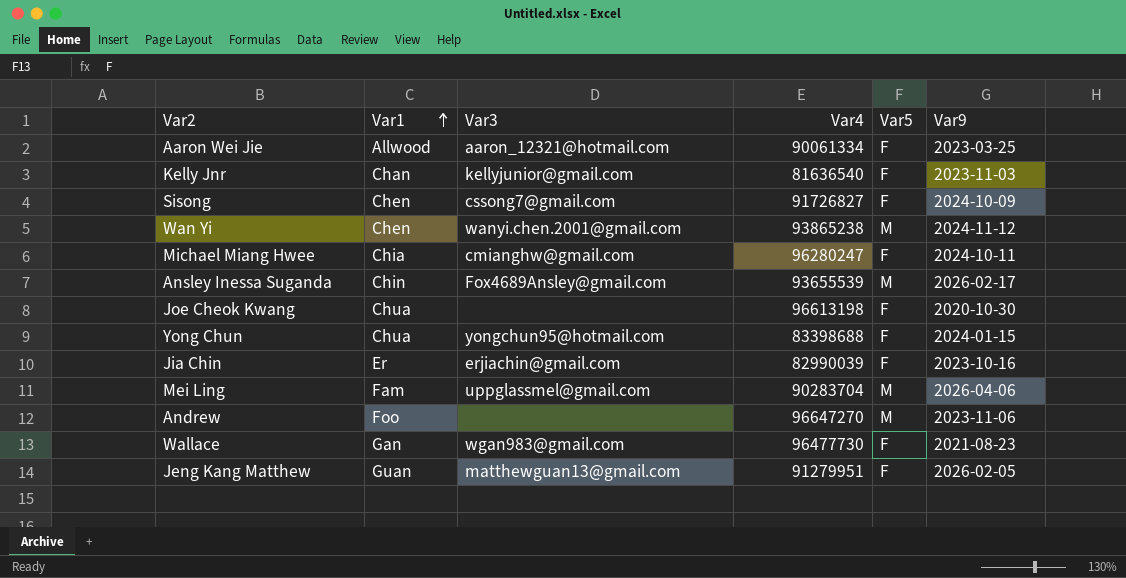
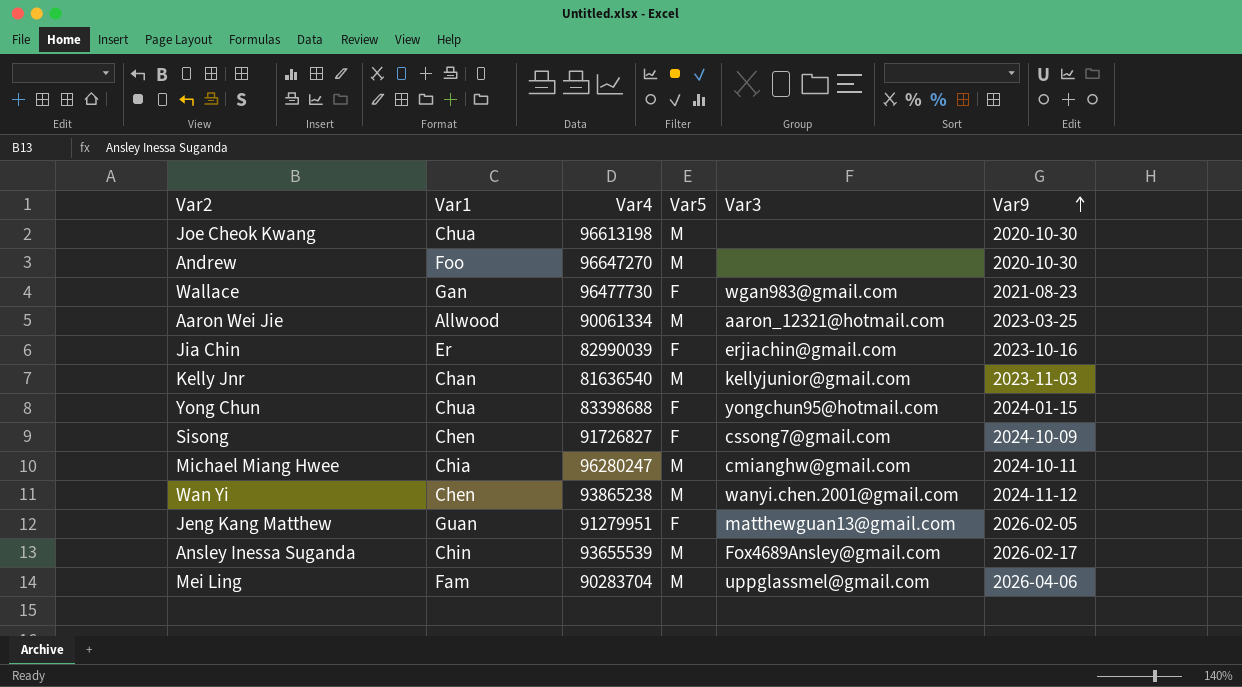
row order: Var1 ascending -> Var9 ascending
column Var3 | position: 3 -> 5
Joe Cheok Kwang | Var5: F -> M
Andrew | Var9: 2023-11-06 -> 2020-10-30
Aaron Wei Jie | Var5: F -> M
Kelly Jnr | Var5: F -> M
Michael Miang Hwee | Var5: F -> M

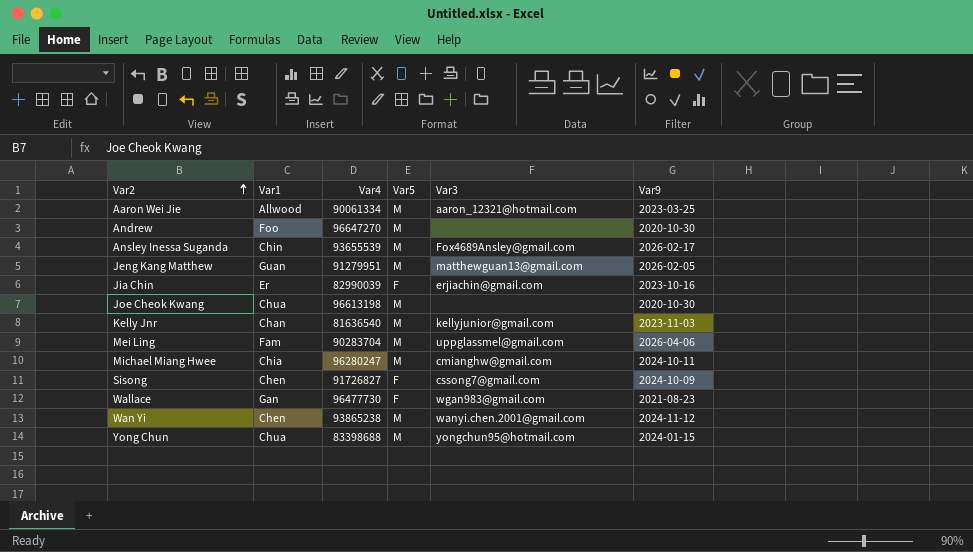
row order: Var9 ascending -> Var2 ascending
Jeng Kang Matthew | Var5: F -> M
Yong Chun | Var5: F -> M

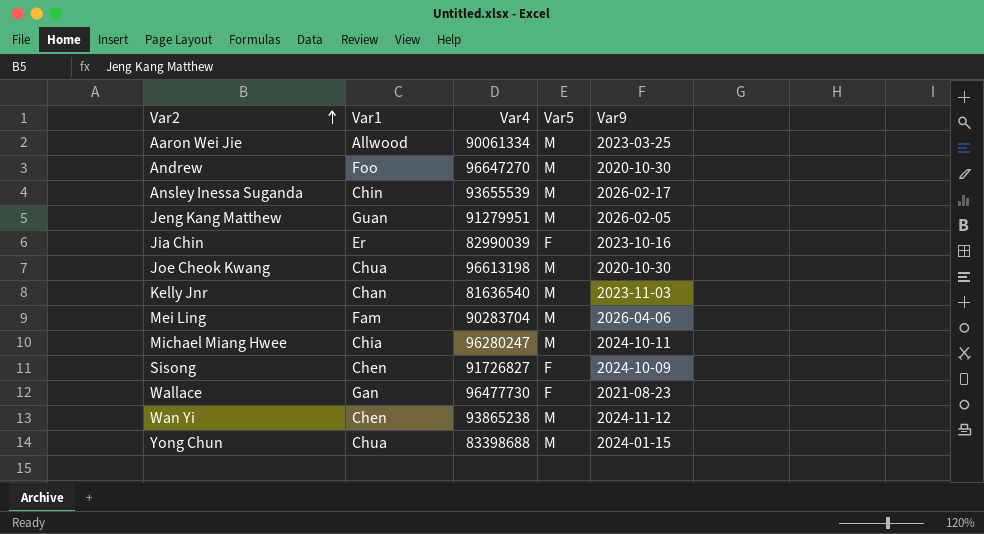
column Var3 | position: 5 -> none

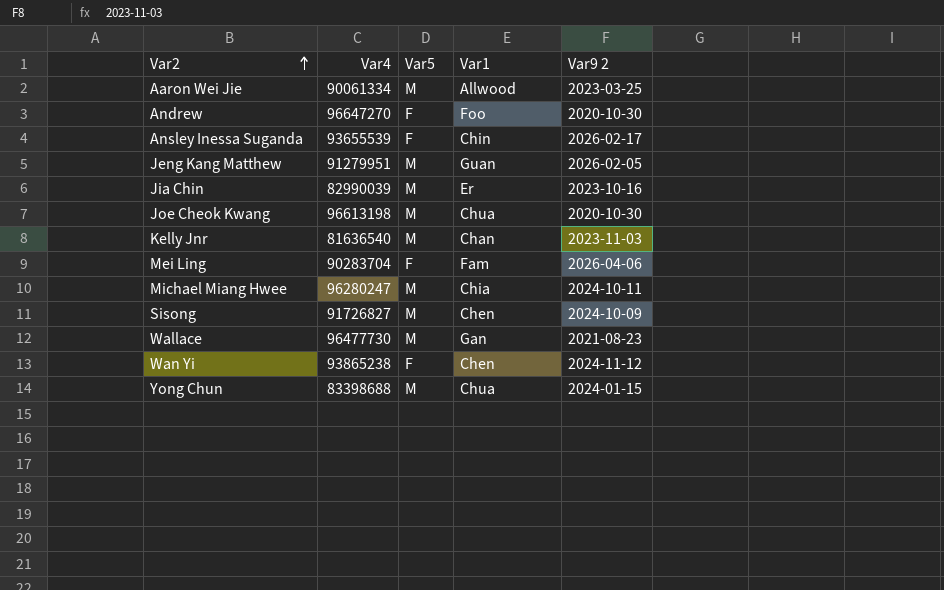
column Var1 | position: 2 -> 4
column name: Var9 -> Var9 2
Andrew | Var5: M -> F
Ansley Inessa Suganda | Var5: M -> F
Jia Chin | Var5: F -> M
Mei Ling | Var5: M -> F
Sisong | Var5: F -> M
Wallace | Var5: F -> M
Wan Yi | Var5: M -> F

